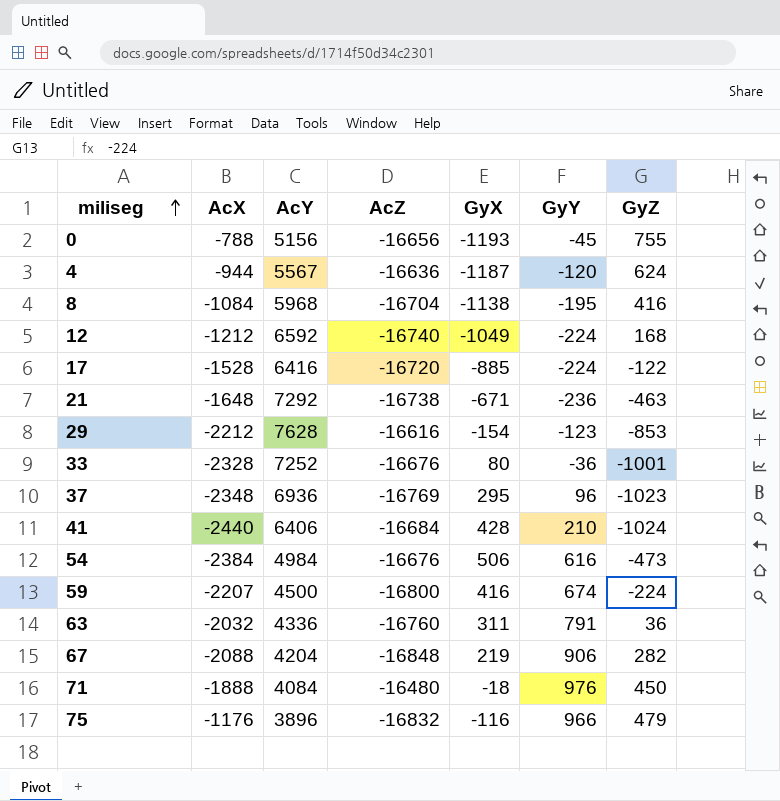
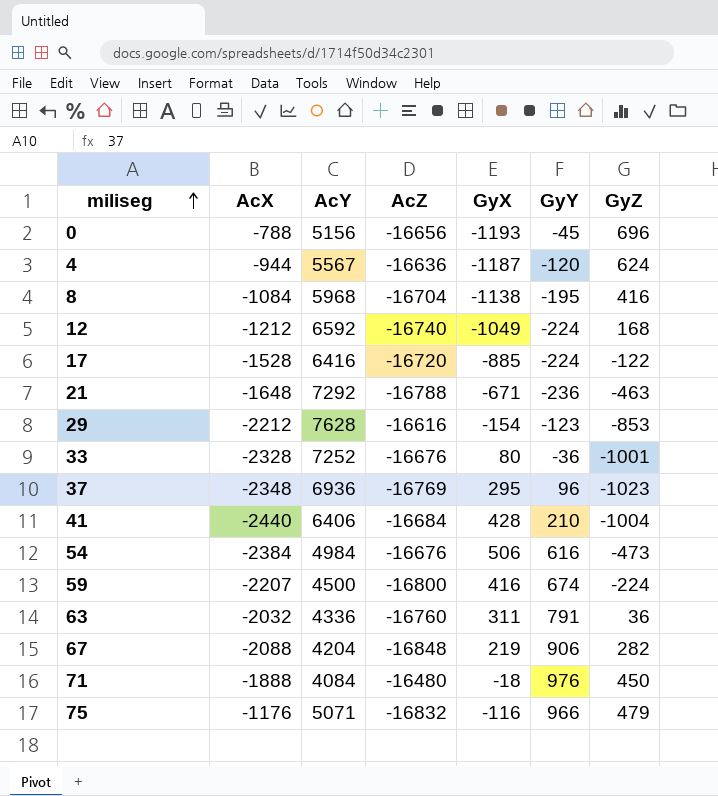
0 | GyZ: 755 -> 696
21 | AcZ: -16738 -> -16788
41 | GyZ: -1024 -> -1004
75 | AcY: 3896 -> 5071

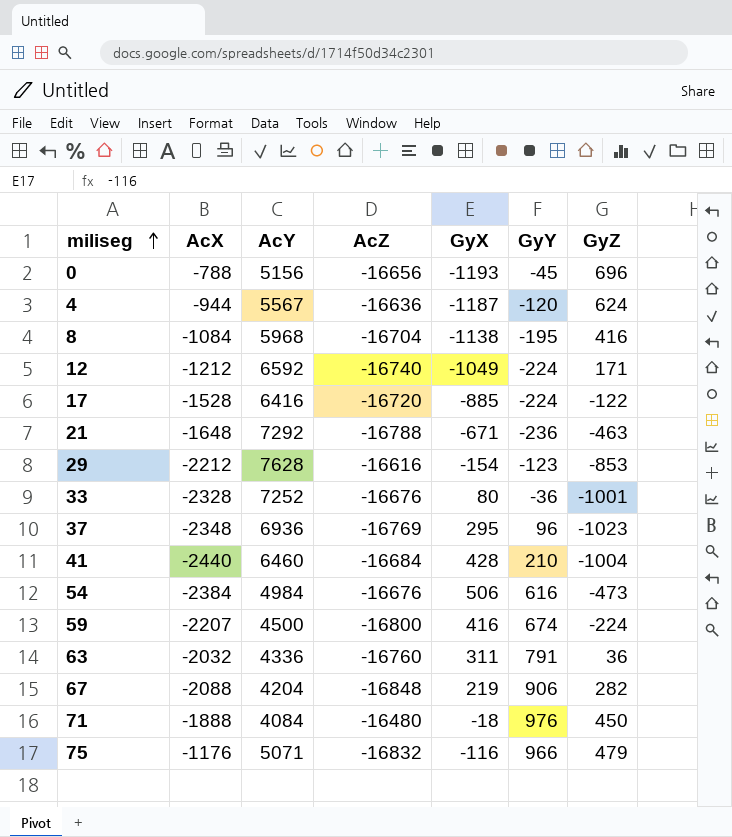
12 | GyZ: 168 -> 171
41 | AcY: 6406 -> 6460

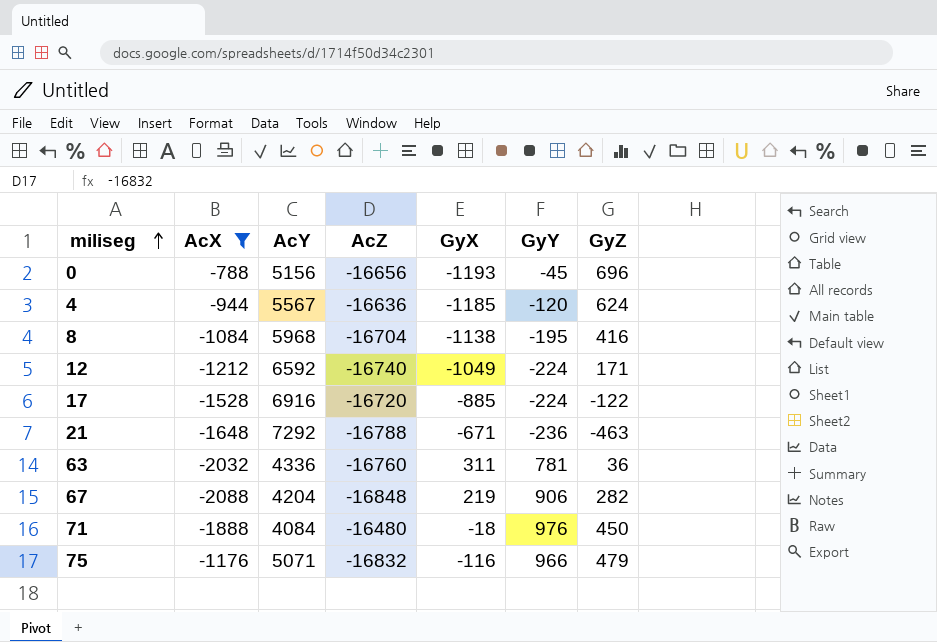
filter: none -> AcX >= -2088
4 | GyX: -1187 -> -1185
17 | AcY: 6416 -> 6916
63 | GyY: 791 -> 781

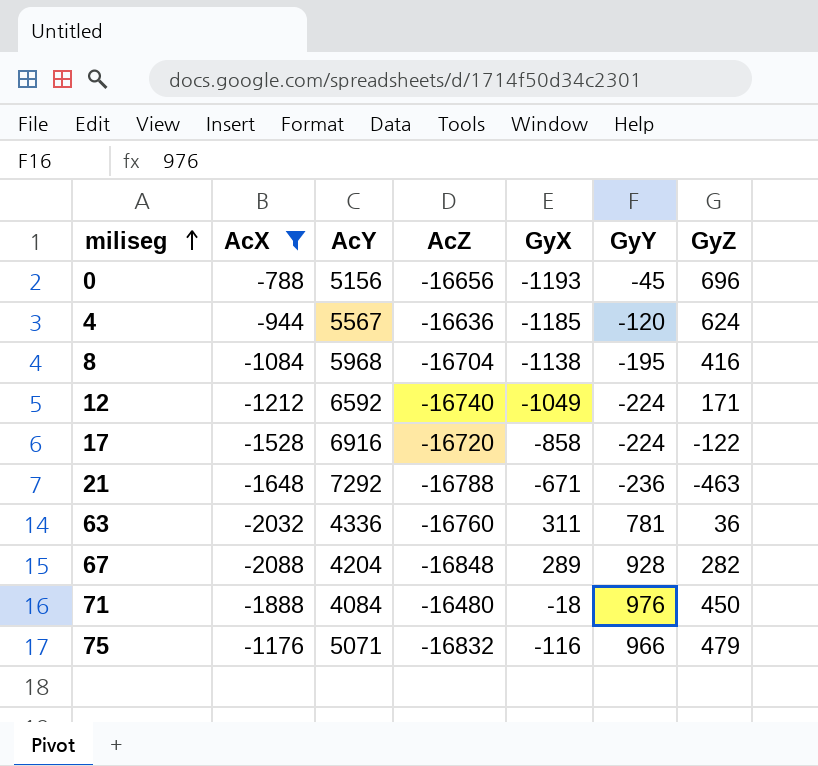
17 | GyX: -885 -> -858
67 | GyX: 219 -> 289
67 | GyY: 906 -> 928

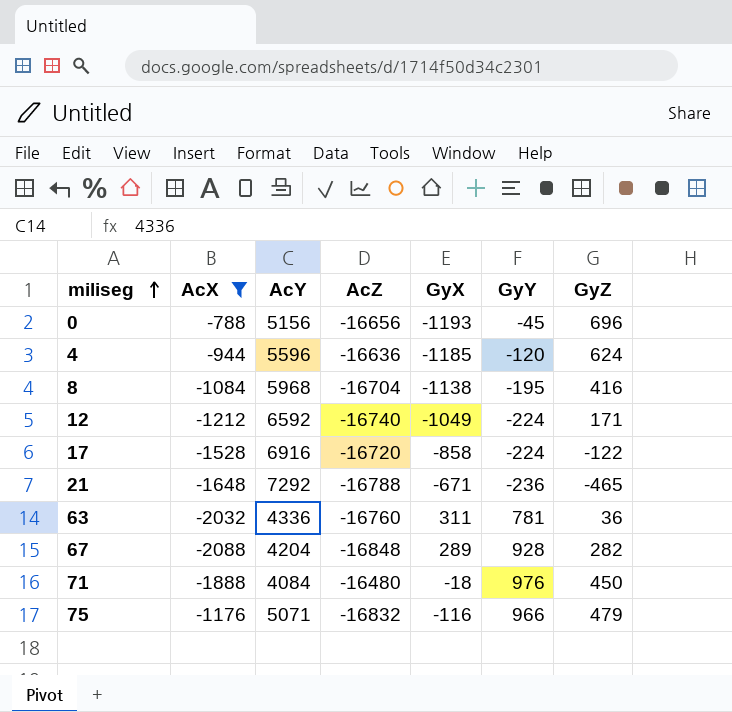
4 | AcY: 5567 -> 5596
21 | GyZ: -463 -> -465

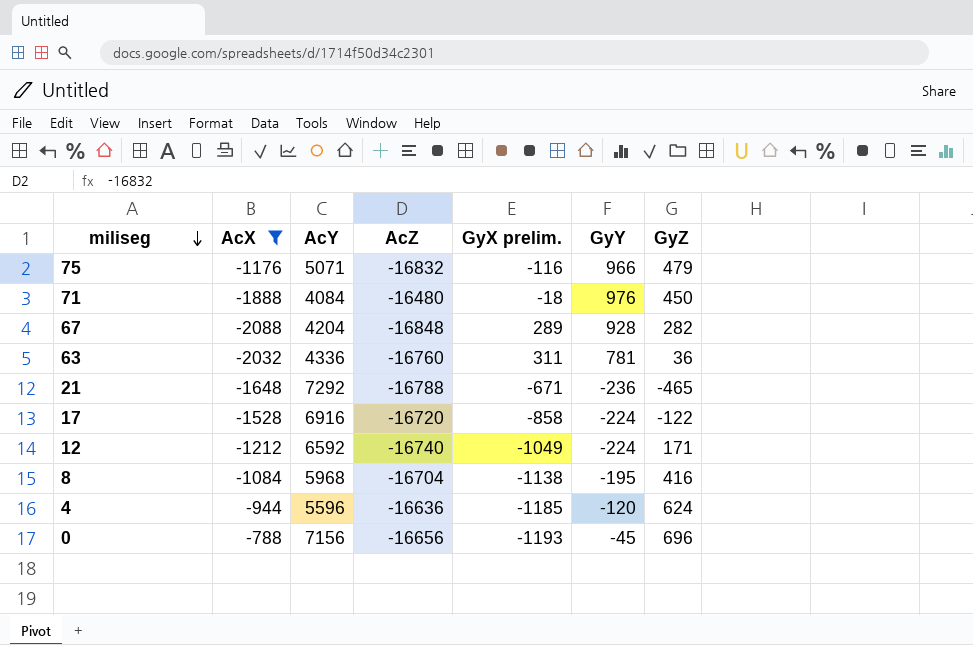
row order: miliseg ascending -> miliseg descending
column name: GyX -> GyX prelim.
0 | AcY: 5156 -> 7156

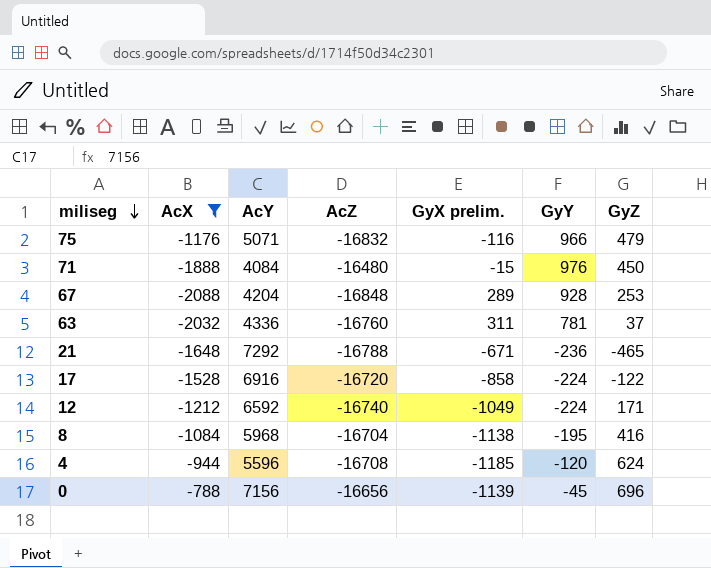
71 | GyX prelim.: -18 -> -15
67 | GyZ: 282 -> 253
63 | GyZ: 36 -> 37
4 | AcZ: -16636 -> -16708
0 | GyX prelim.: -1193 -> -1139

